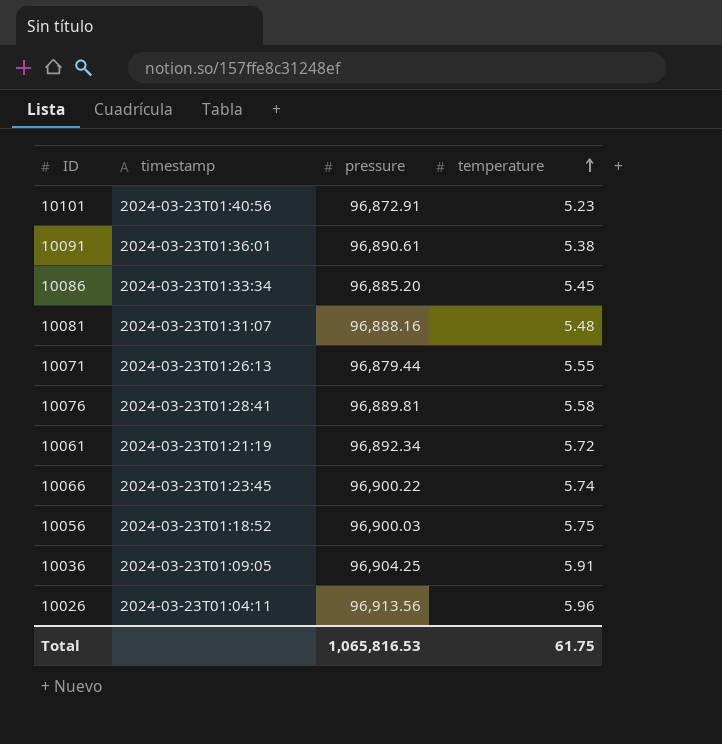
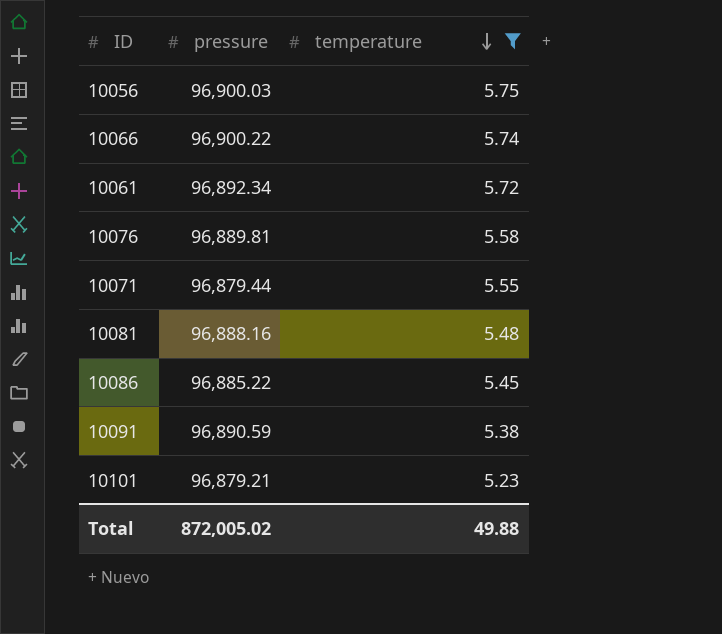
filter: none -> temperature <= 5.75
row order: temperature ascending -> temperature descending
column timestamp | position: 2 -> none
10086 | pressure: 96,885.20 -> 96,885.22
10091 | pressure: 96,890.61 -> 96,890.59
10101 | pressure: 96,872.91 -> 96,879.21
Total | pressure: 1,065,816.53 -> 872,005.02
Total | temperature: 61.75 -> 49.88

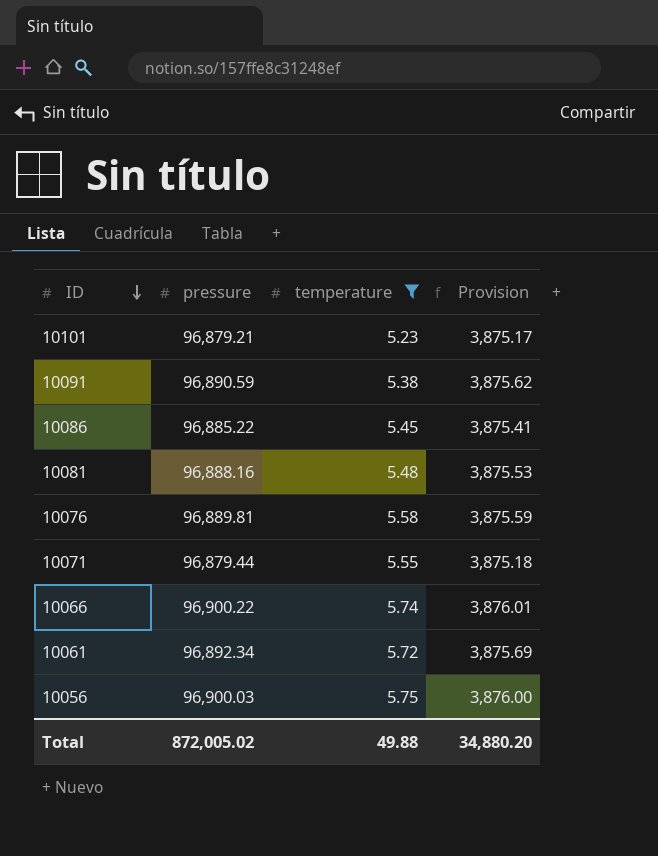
row order: temperature descending -> ID descending
column Provision | formula: none -> [pressure] * 0.04

